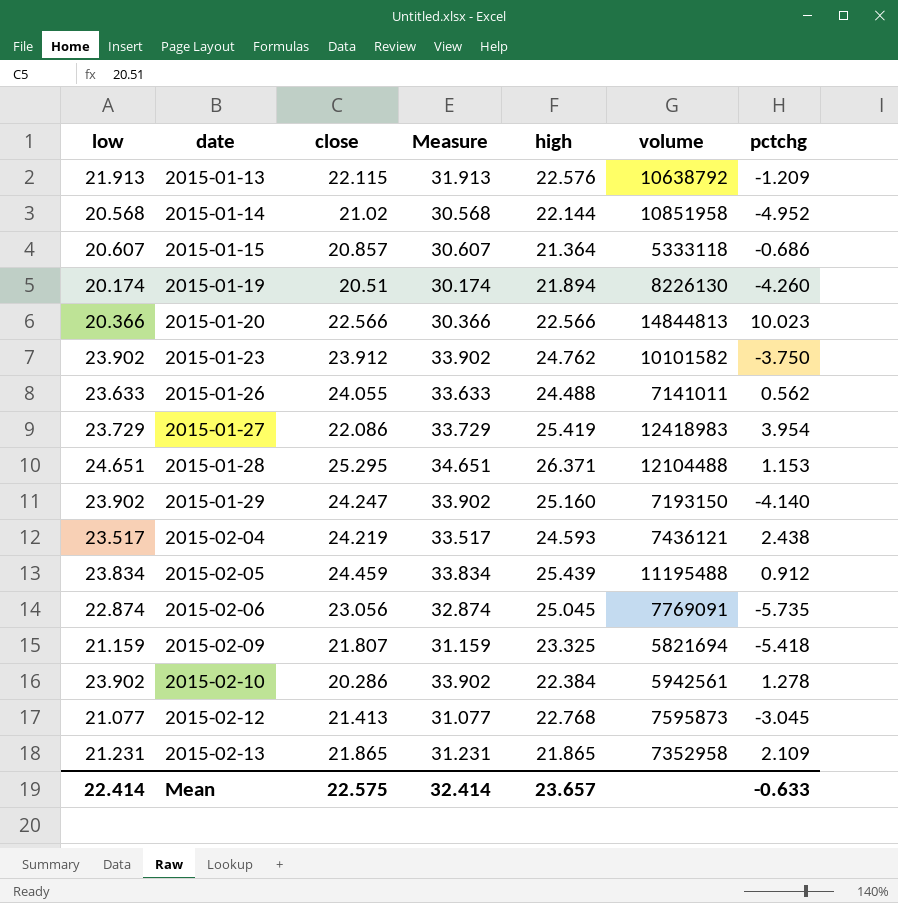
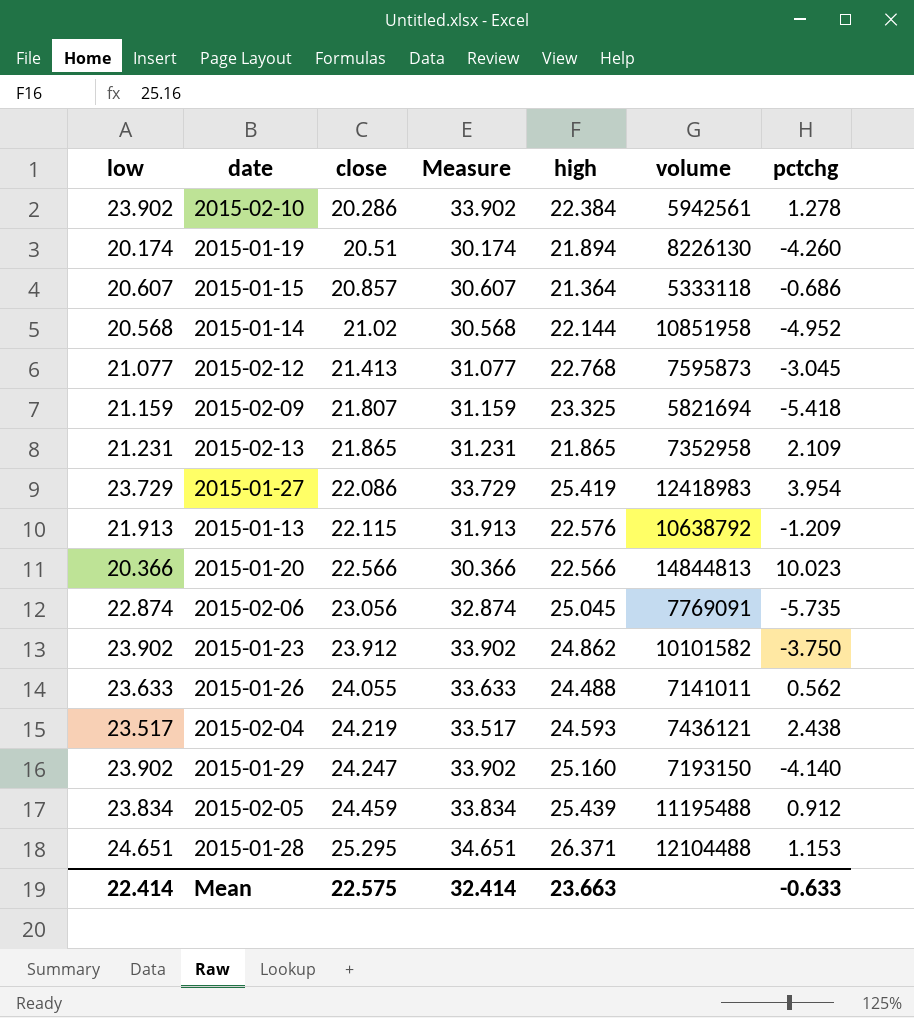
row order: date ascending -> close ascending
2015-01-23 | high: 24.762 -> 24.862
Mean | high: 23.657 -> 23.663

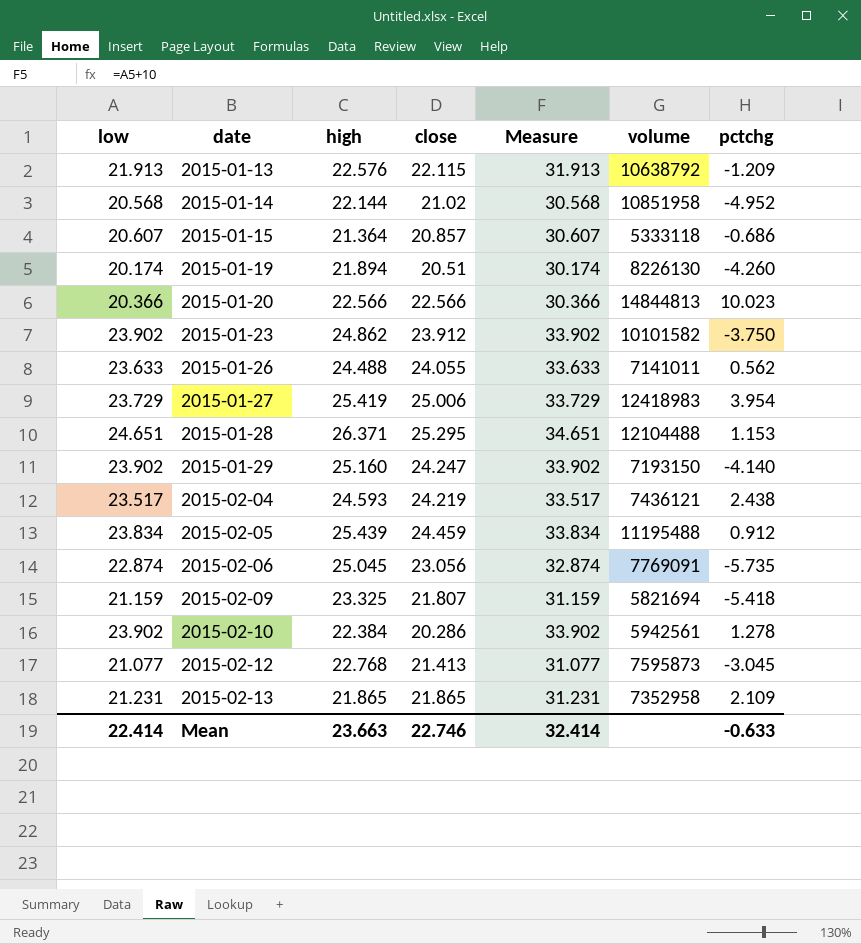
row order: close ascending -> date ascending
column high | position: 5 -> 3
2015-01-27 | close: 22.086 -> 25.006
Mean | close: 22.575 -> 22.746

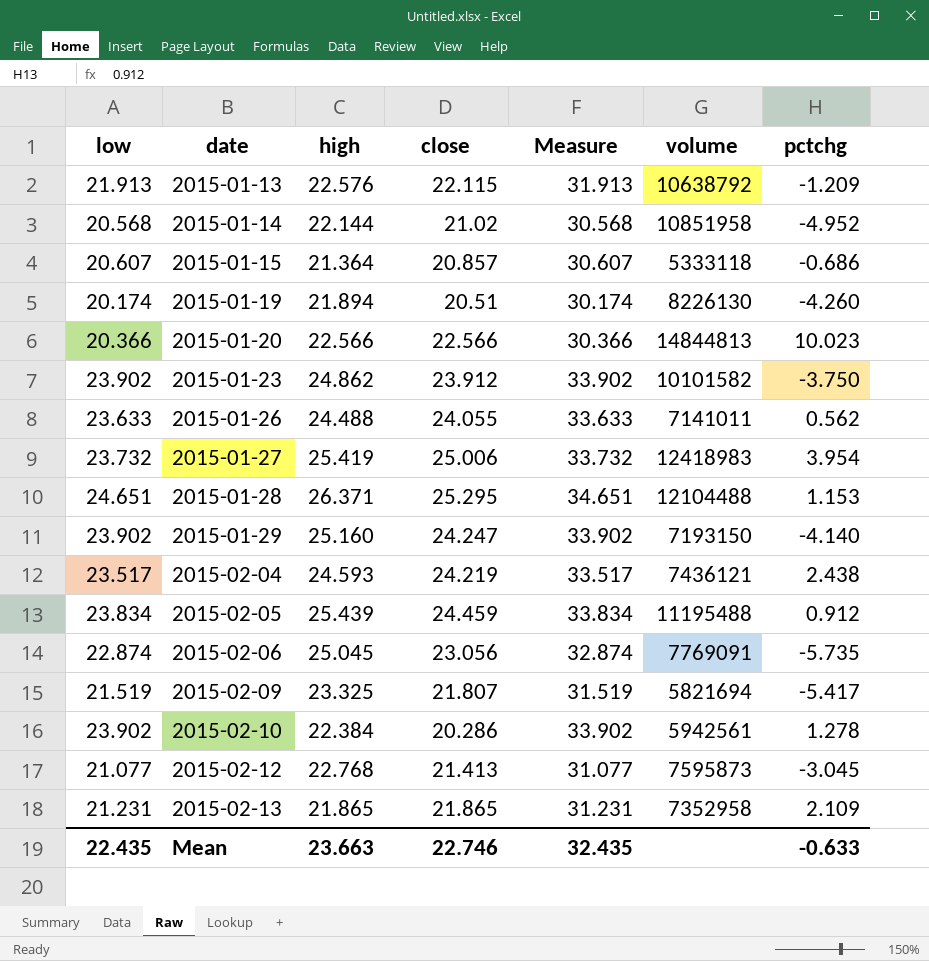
2015-01-27 | low: 23.729 -> 23.732
2015-01-27 | Measure: 33.729 -> 33.732
2015-02-09 | low: 21.159 -> 21.519
2015-02-09 | Measure: 31.159 -> 31.519
2015-02-09 | pctchg: -5.418 -> -5.417
Mean | low: 22.414 -> 22.435
Mean | Measure: 32.414 -> 32.435

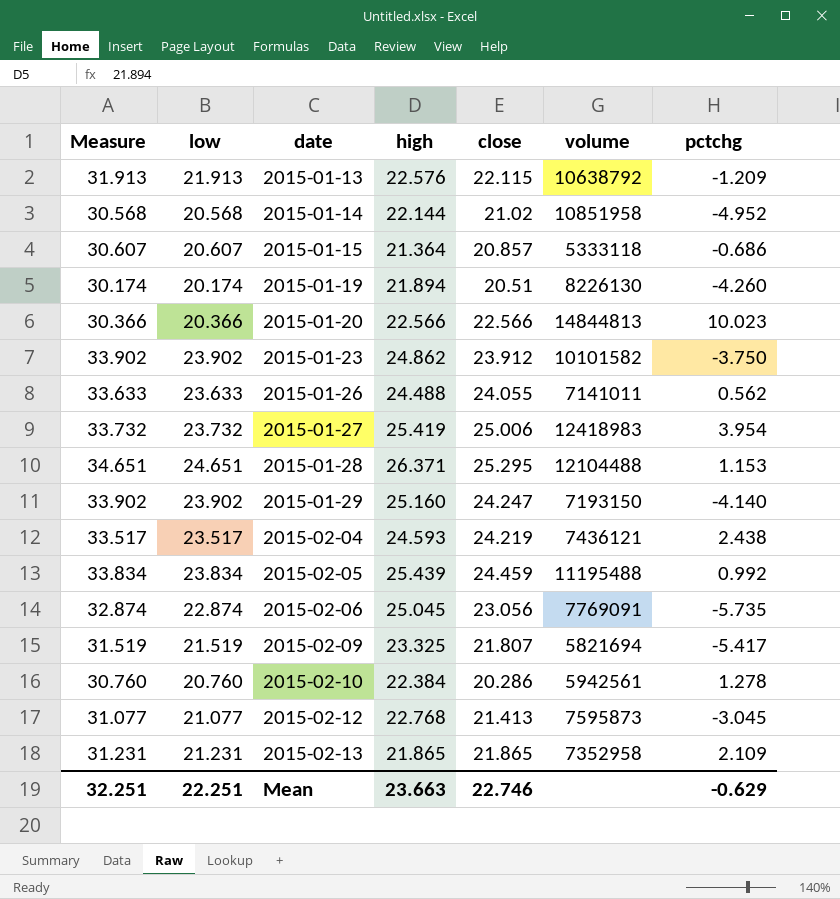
column Measure | position: 5 -> 1
2015-02-05 | pctchg: 0.912 -> 0.992
2015-02-10 | Measure: 33.902 -> 30.760
2015-02-10 | low: 23.902 -> 20.760
Mean | Measure: 32.435 -> 32.251
Mean | low: 22.435 -> 22.251
Mean | pctchg: -0.633 -> -0.629

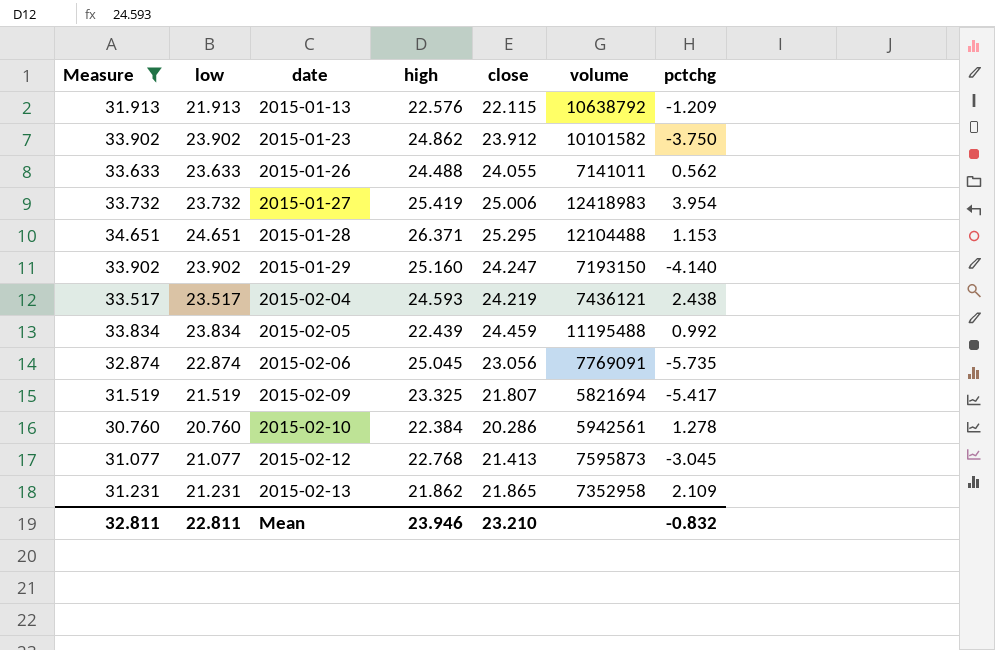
filter: none -> Measure >= 30.760
2015-02-05 | high: 25.439 -> 22.439
2015-02-13 | high: 21.865 -> 21.862
Mean | Measure: 32.251 -> 32.811
Mean | low: 22.251 -> 22.811
Mean | high: 23.663 -> 23.946
Mean | close: 22.746 -> 23.210
Mean | pctchg: -0.629 -> -0.832

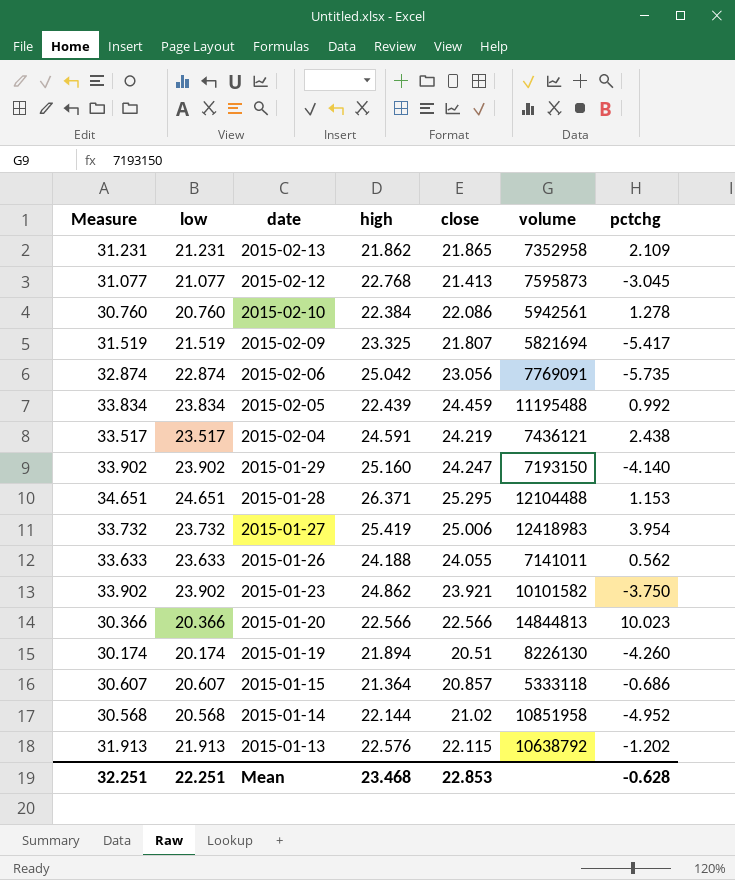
filter: Measure >= 30.760 -> none
row order: date ascending -> date descending
2015-02-10 | close: 20.286 -> 22.086
2015-02-06 | high: 25.045 -> 25.042
2015-02-04 | high: 24.593 -> 24.591
2015-01-26 | high: 24.488 -> 24.188
2015-01-23 | close: 23.912 -> 23.921
2015-01-13 | pctchg: -1.209 -> -1.202
Mean | Measure: 32.811 -> 32.251
Mean | low: 22.811 -> 22.251
Mean | high: 23.946 -> 23.468
Mean | close: 23.210 -> 22.853
Mean | pctchg: -0.832 -> -0.628

